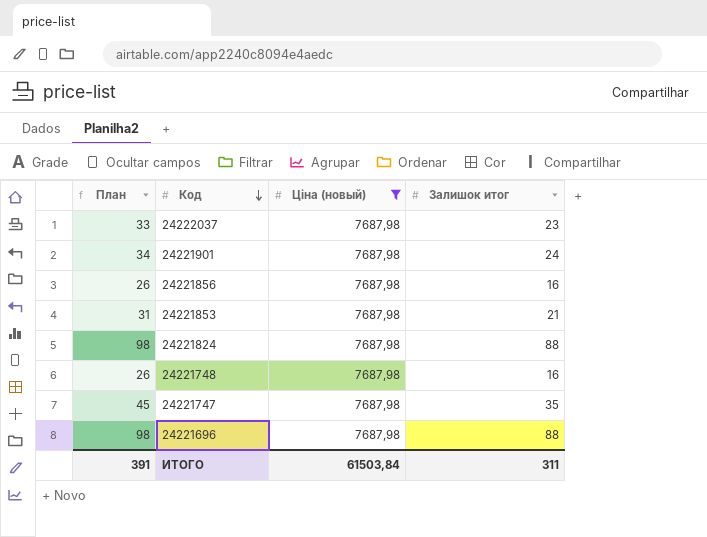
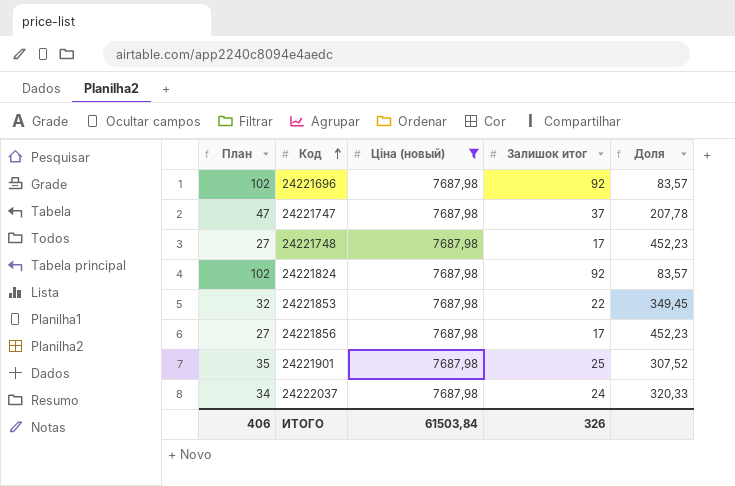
row order: Код descending -> Код ascending
column Доля | formula: none -> [Ціна (новый)] / [Залишок итог]
24221696 | План: 98 -> 102
24221696 | Залишок итог: 88 -> 92
24221747 | План: 45 -> 47
24221747 | Залишок итог: 35 -> 37
24221748 | План: 26 -> 27
24221748 | Залишок итог: 16 -> 17
24221824 | План: 98 -> 102
24221824 | Залишок итог: 88 -> 92
24221853 | План: 31 -> 32
24221853 | Залишок итог: 21 -> 22
24221856 | План: 26 -> 27
24221856 | Залишок итог: 16 -> 17
24221901 | План: 34 -> 35
24221901 | Залишок итог: 24 -> 25
24222037 | План: 33 -> 34
24222037 | Залишок итог: 23 -> 24
ИТОГО | План: 391 -> 406
ИТОГО | Залишок итог: 311 -> 326

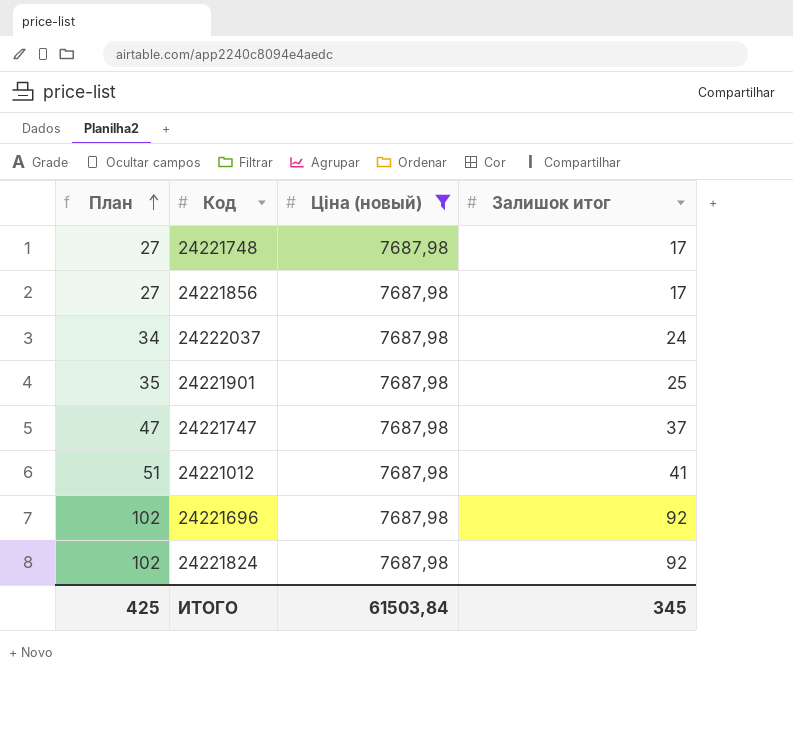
row order: Код ascending -> План ascending
column Доля | formula: [Ціна (новый)] / [Залишок итог] -> none
row 24221853: 32 | 7687,98 | 22 | 349,45 -> none
row 24221012: none -> 51 | 7687,98 | 41
ИТОГО | План: 406 -> 425
ИТОГО | Залишок итог: 326 -> 345

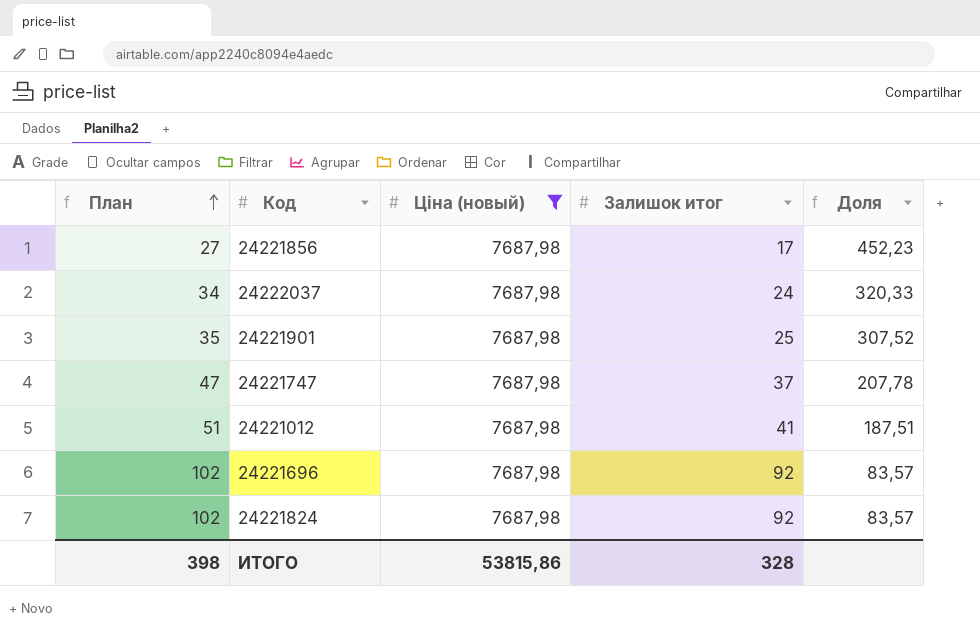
column Доля | formula: none -> [Ціна (новый)] / [Залишок итог]
row 24221748: 27 | 7687,98 | 17 -> none
ИТОГО | План: 425 -> 398
ИТОГО | Ціна (новый): 61503,84 -> 53815,86
ИТОГО | Залишок итог: 345 -> 328

